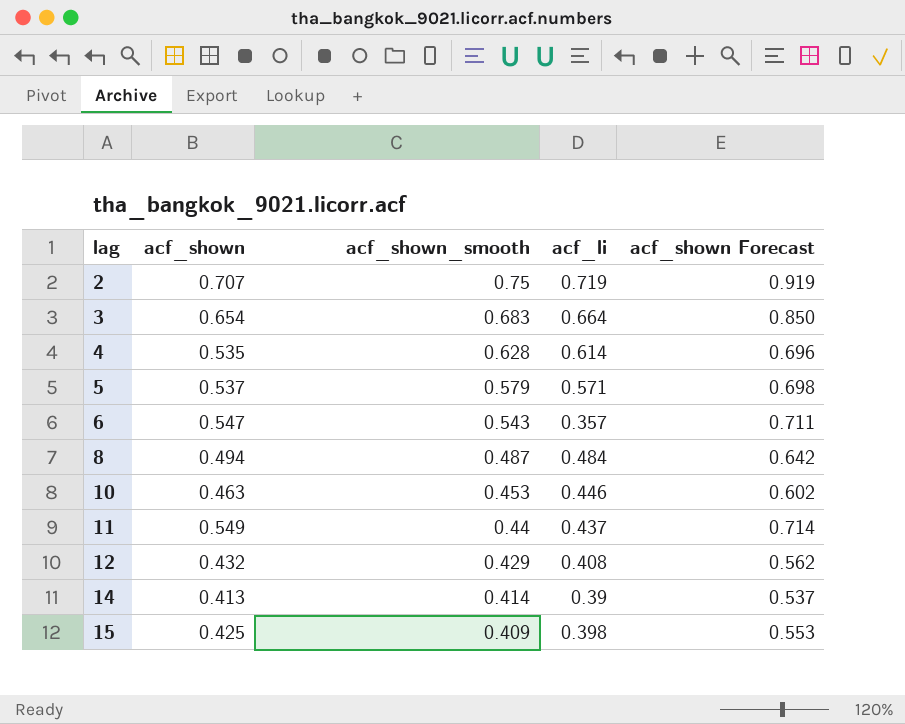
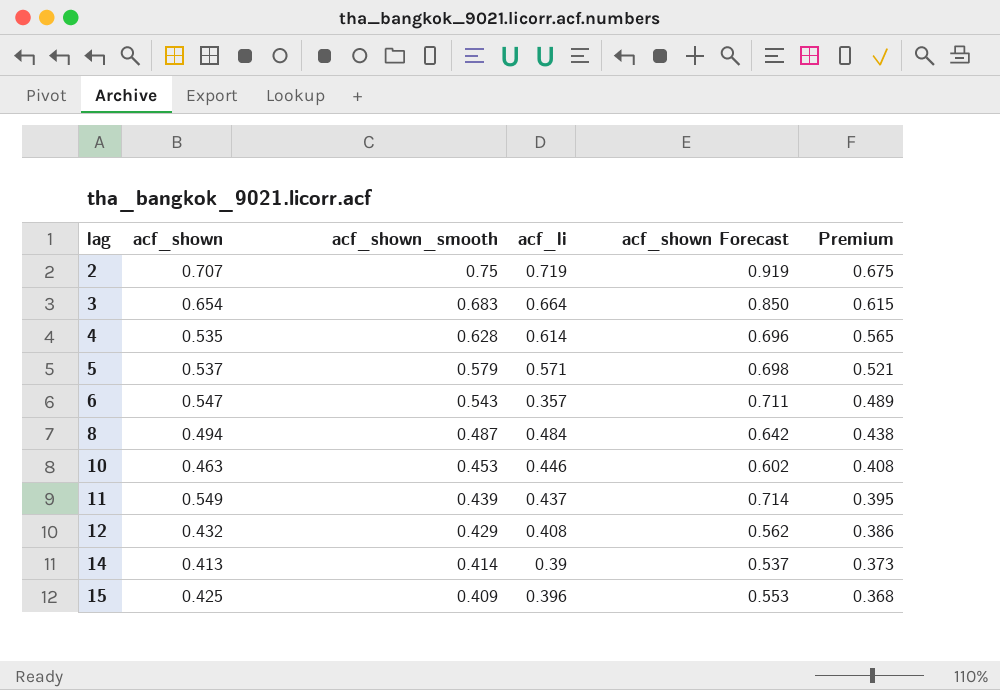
column Premium | formula: none -> [acf_shown_smooth] * 0.9
11 | acf_shown_smooth: 0.44 -> 0.439
15 | acf_li: 0.398 -> 0.396

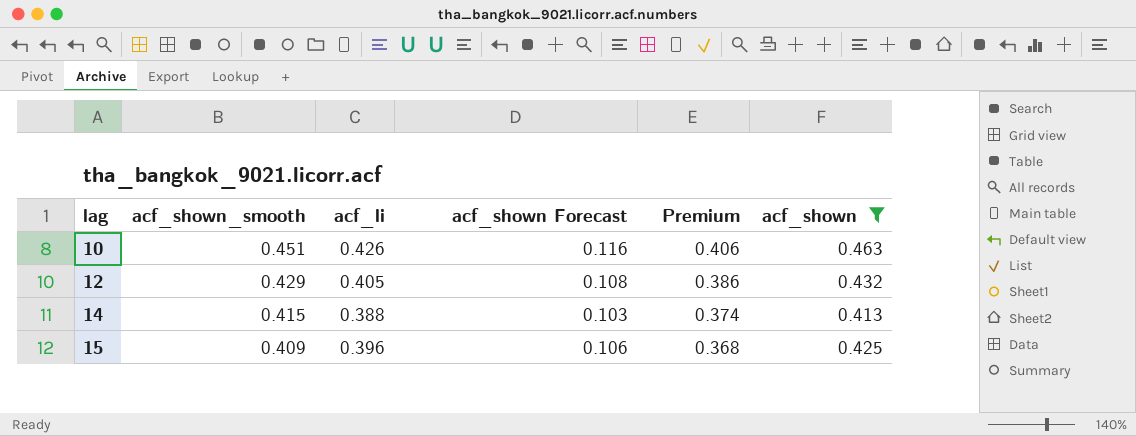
filter: none -> acf_shown <= 0.463
column acf_shown Forecast | formula: [acf_shown] * 1.3 -> [acf_shown] * 0.25
column acf_shown | position: 2 -> 6
10 | acf_shown_smooth: 0.453 -> 0.451
10 | acf_li: 0.446 -> 0.426
10 | Premium: 0.408 -> 0.406
12 | acf_li: 0.408 -> 0.405
14 | acf_shown_smooth: 0.414 -> 0.415
14 | acf_li: 0.39 -> 0.388
14 | Premium: 0.373 -> 0.374

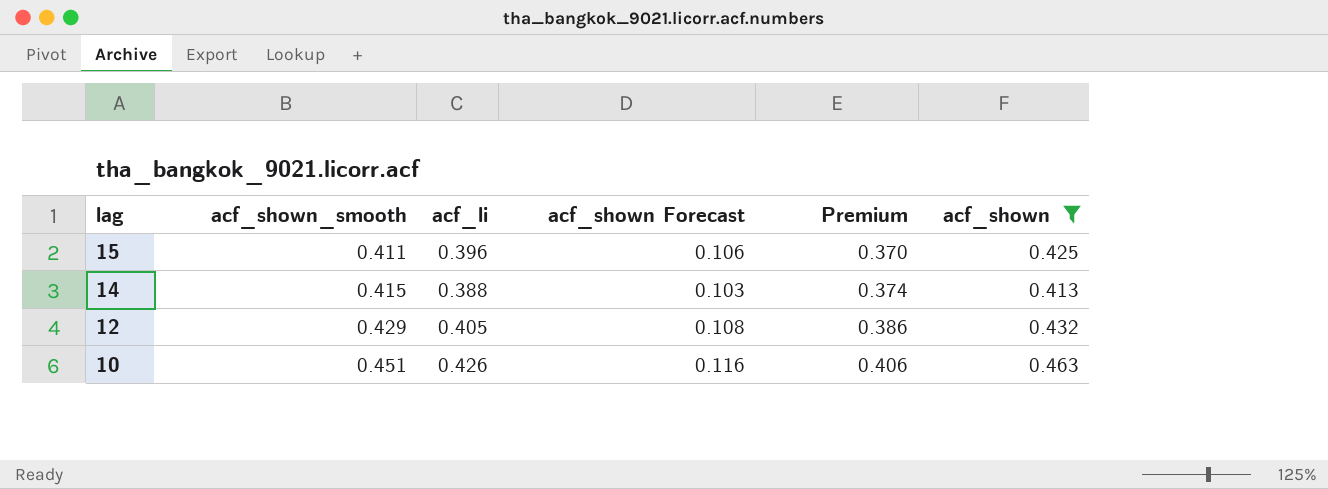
row order: lag ascending -> lag descending
15 | acf_shown_smooth: 0.409 -> 0.411
15 | Premium: 0.368 -> 0.370

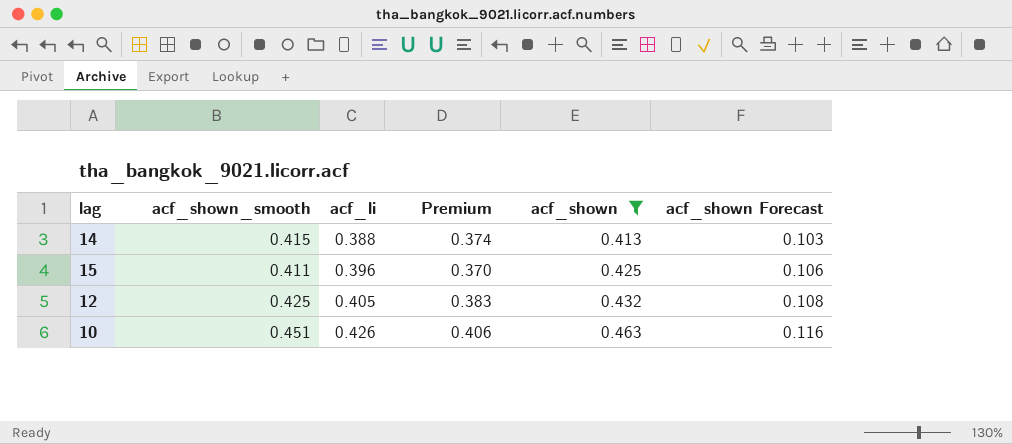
row order: lag descending -> acf_li ascending
column acf_shown Forecast | position: 4 -> 6
12 | acf_shown_smooth: 0.429 -> 0.425
12 | Premium: 0.386 -> 0.383

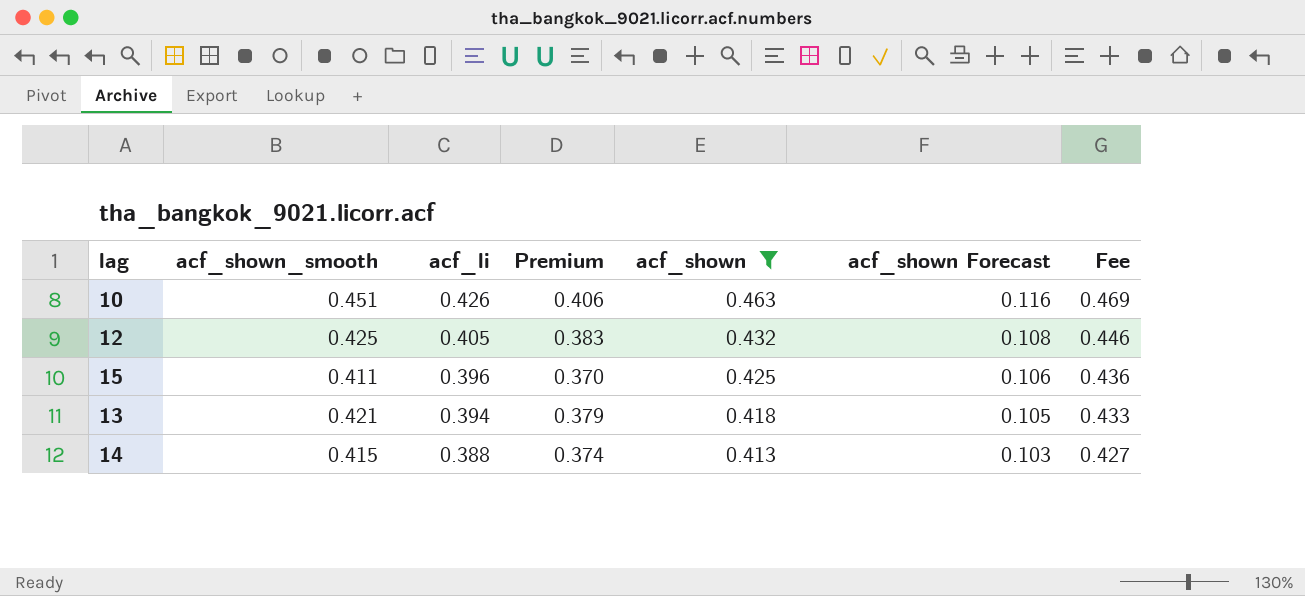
row order: acf_li ascending -> acf_li descending
column Fee | formula: none -> [acf_li] * 1.1
row 13: none -> 0.421 | 0.394 | 0.379 | 0.418 | 0.105 | 0.433

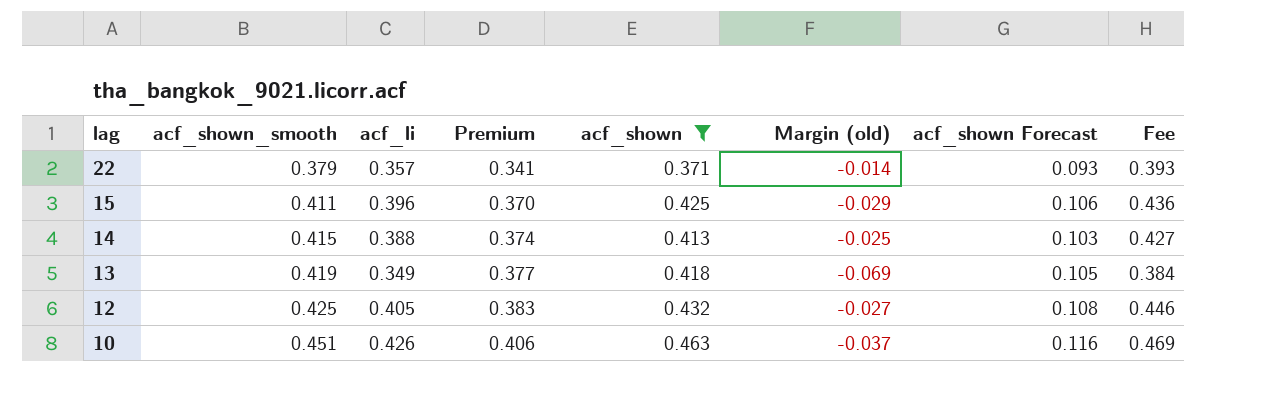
row order: acf_li descending -> lag descending
column Margin (old) | formula: none -> [acf_li] - [acf_shown]
row 22: none -> 0.379 | 0.357 | 0.341 | 0.371 | -0.014 | 0.093 | 0.393
13 | acf_shown_smooth: 0.421 -> 0.419
13 | acf_li: 0.394 -> 0.349
13 | Premium: 0.379 -> 0.377
13 | Fee: 0.433 -> 0.384

